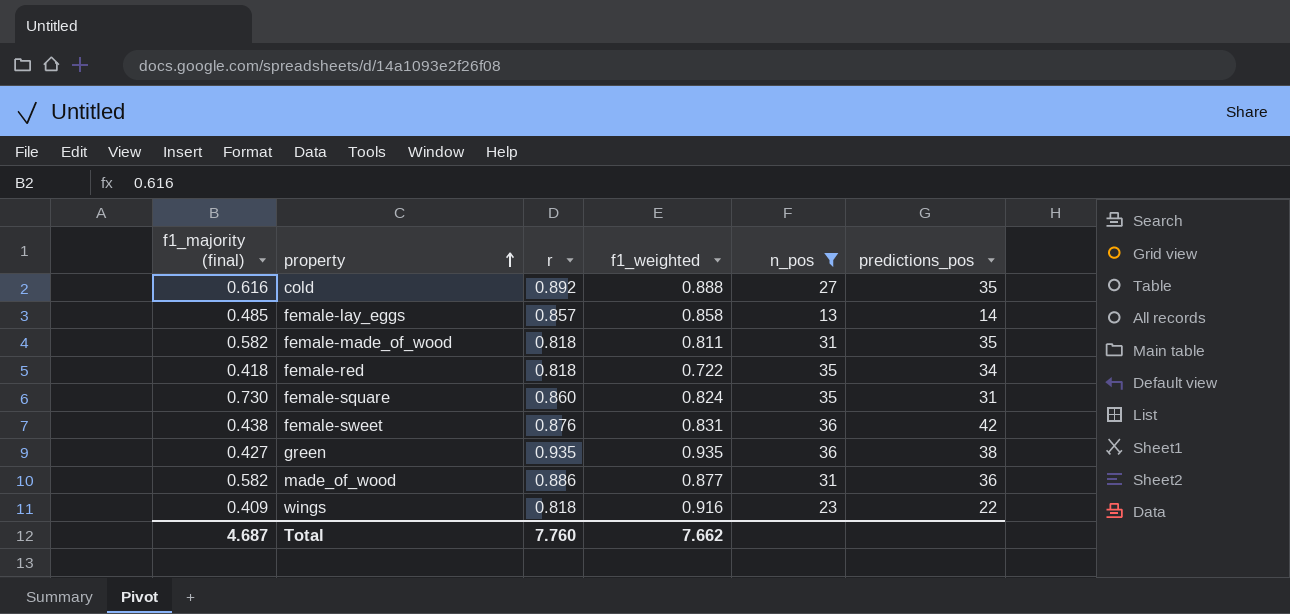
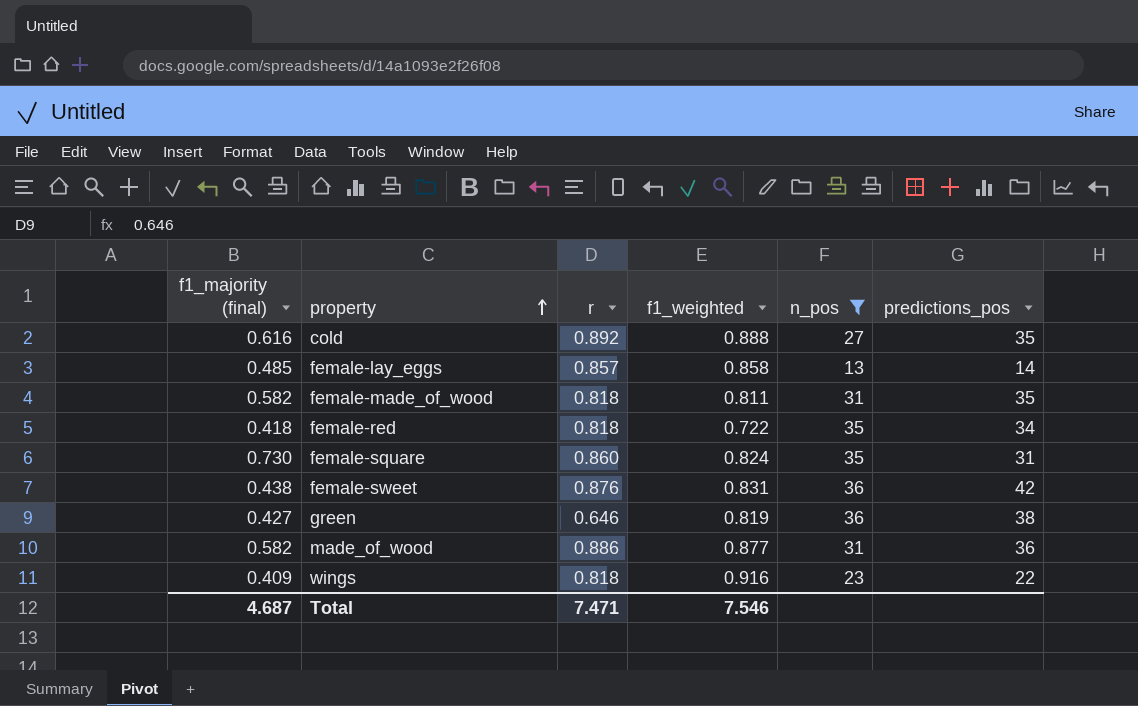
green | r: 0.935 -> 0.646
green | f1_weighted: 0.935 -> 0.819
Total | r: 7.760 -> 7.471
Total | f1_weighted: 7.662 -> 7.546

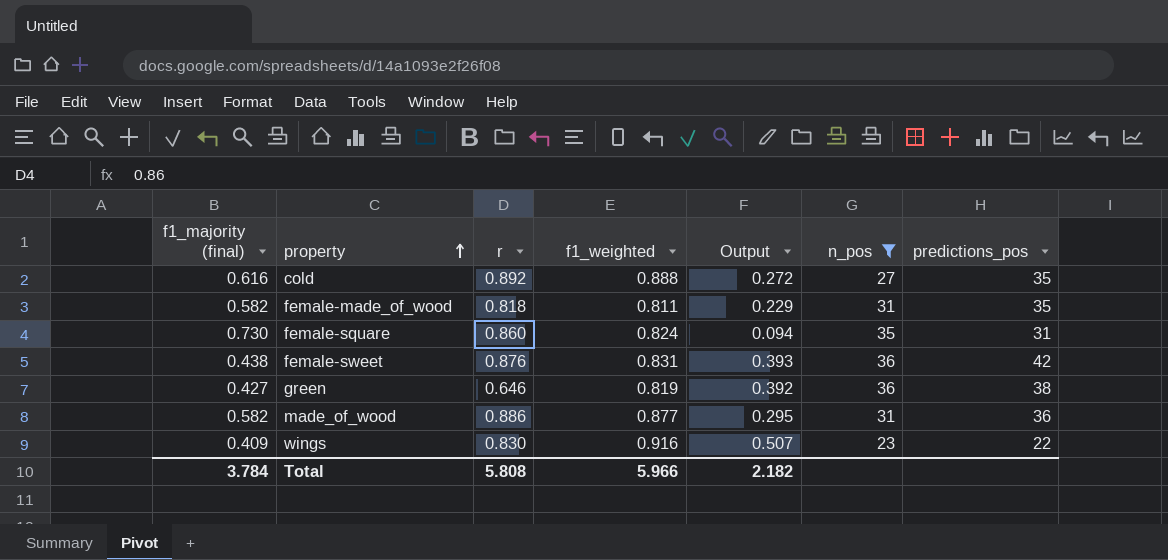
column Output | formula: none -> [f1_weighted] - [f1_majority (final)]
row female-lay_eggs: 0.485 | 0.857 | 0.858 | 13 | 14 -> none
row female-red: 0.418 | 0.818 | 0.722 | 35 | 34 -> none
wings | r: 0.818 -> 0.830
Total | f1_majority (final): 4.687 -> 3.784
Total | r: 7.471 -> 5.808
Total | f1_weighted: 7.546 -> 5.966

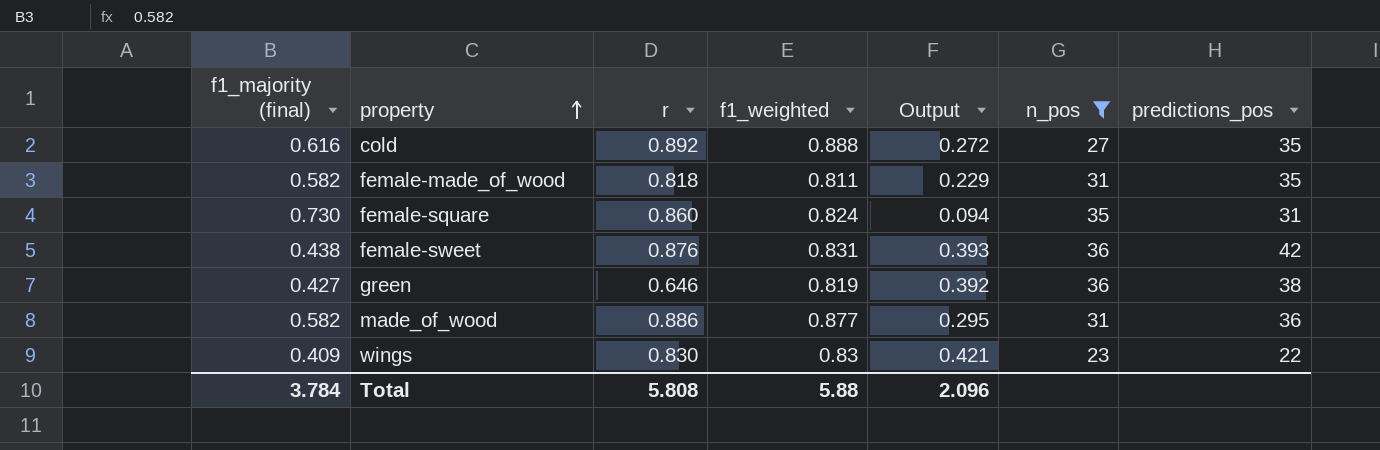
wings | f1_weighted: 0.916 -> 0.83
wings | Output: 0.507 -> 0.421
Total | f1_weighted: 5.966 -> 5.88
Total | Output: 2.182 -> 2.096

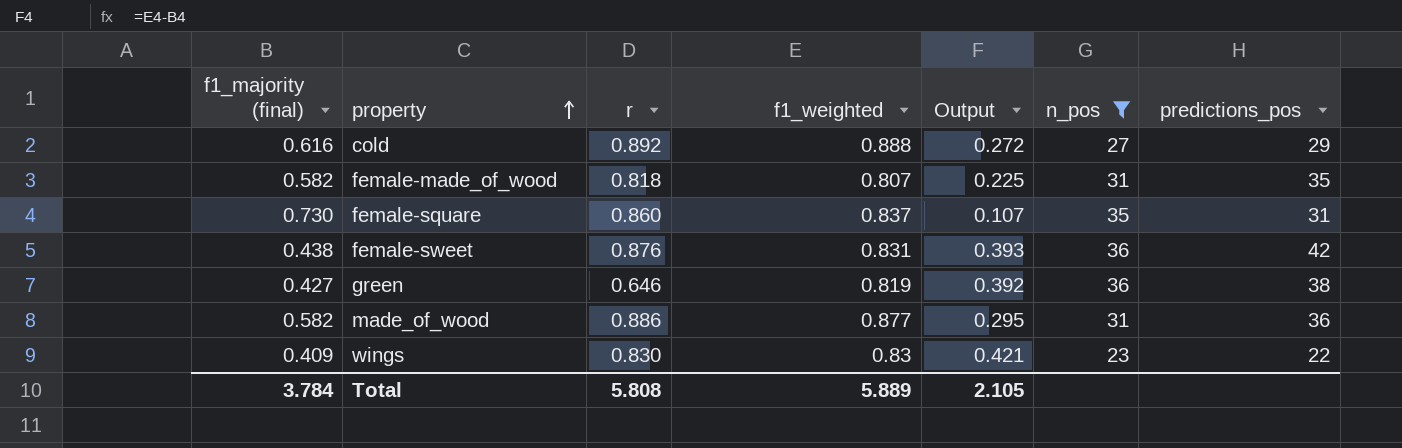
cold | predictions_pos: 35 -> 29
female-made_of_wood | f1_weighted: 0.811 -> 0.807
female-made_of_wood | Output: 0.229 -> 0.225
female-square | f1_weighted: 0.824 -> 0.837
female-square | Output: 0.094 -> 0.107
Total | f1_weighted: 5.88 -> 5.889
Total | Output: 2.096 -> 2.105

